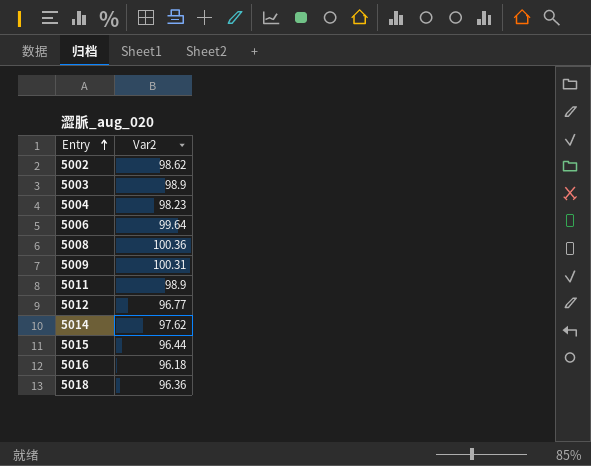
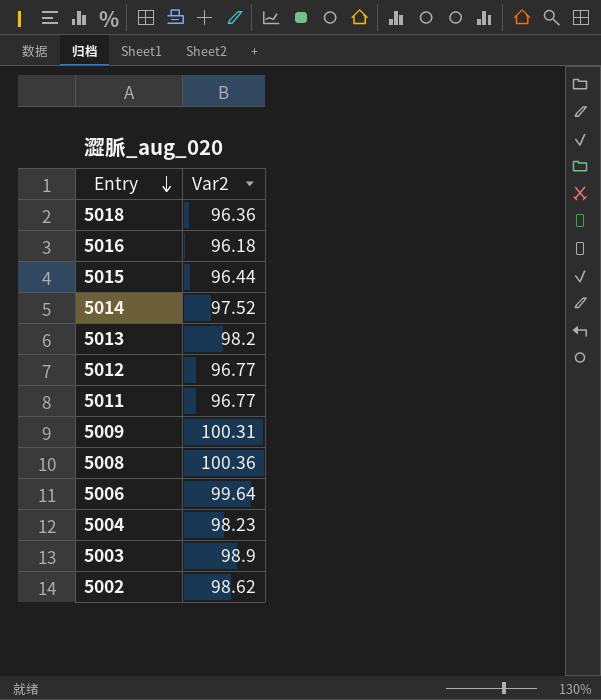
row order: Entry ascending -> Entry descending
5014 | Var2: 97.62 -> 97.52
row 5013: none -> 98.2
5011 | Var2: 98.9 -> 96.77

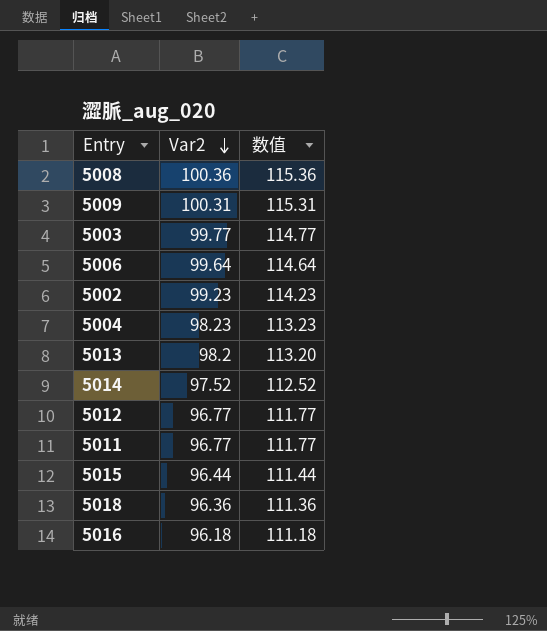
row order: Entry descending -> Var2 descending
column 数值 | formula: none -> [Var2] + 15
5003 | Var2: 98.9 -> 99.77
5002 | Var2: 98.62 -> 99.23

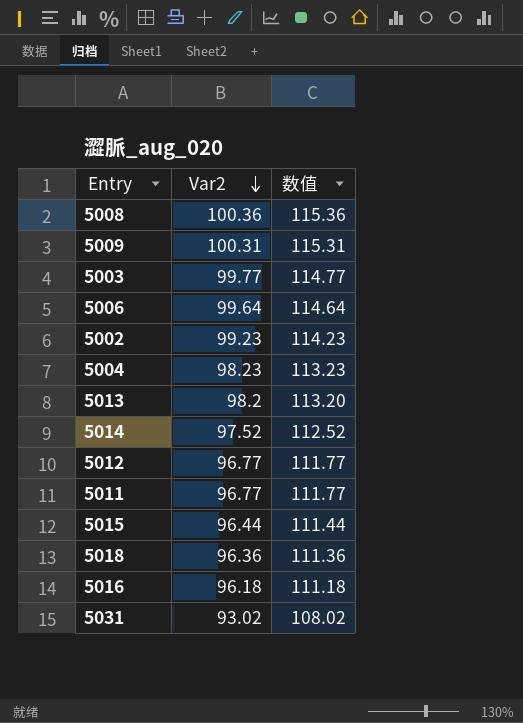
row 5031: none -> 93.02 | 108.02

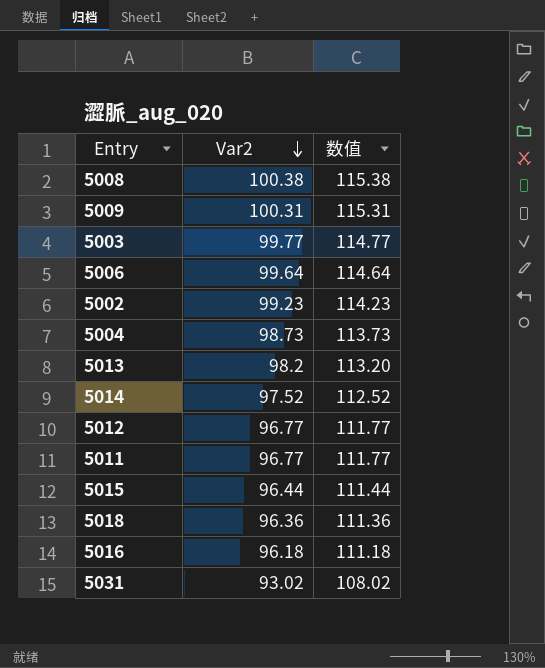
5008 | Var2: 100.36 -> 100.38
5008 | 数值: 115.36 -> 115.38
5004 | Var2: 98.23 -> 98.73
5004 | 数值: 113.23 -> 113.73

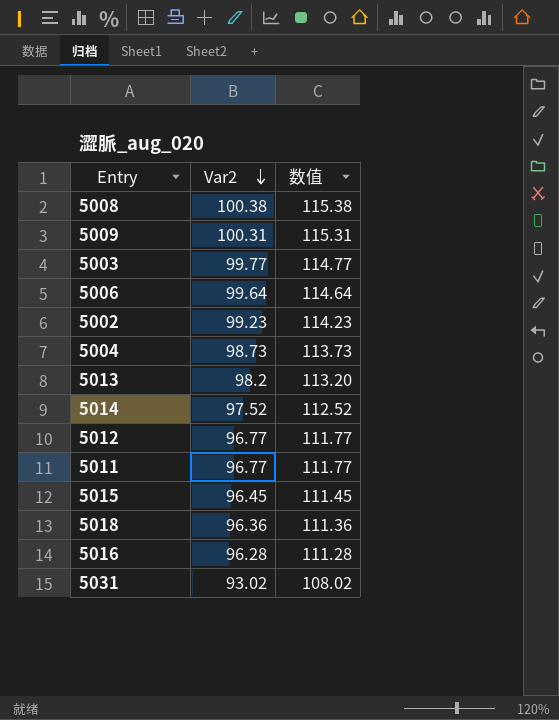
5015 | Var2: 96.44 -> 96.45
5015 | 数值: 111.44 -> 111.45
5016 | Var2: 96.18 -> 96.28
5016 | 数值: 111.18 -> 111.28

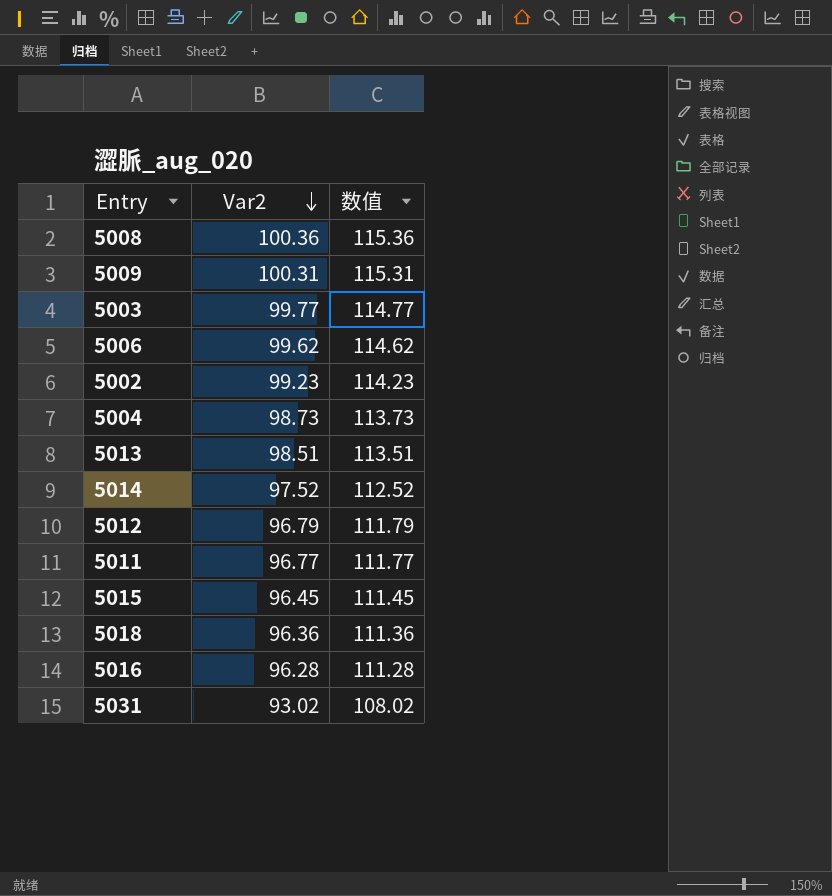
5008 | Var2: 100.38 -> 100.36
5008 | 数值: 115.38 -> 115.36
5006 | Var2: 99.64 -> 99.62
5006 | 数值: 114.64 -> 114.62
5013 | Var2: 98.2 -> 98.51
5013 | 数值: 113.20 -> 113.51
5012 | Var2: 96.77 -> 96.79
5012 | 数值: 111.77 -> 111.79

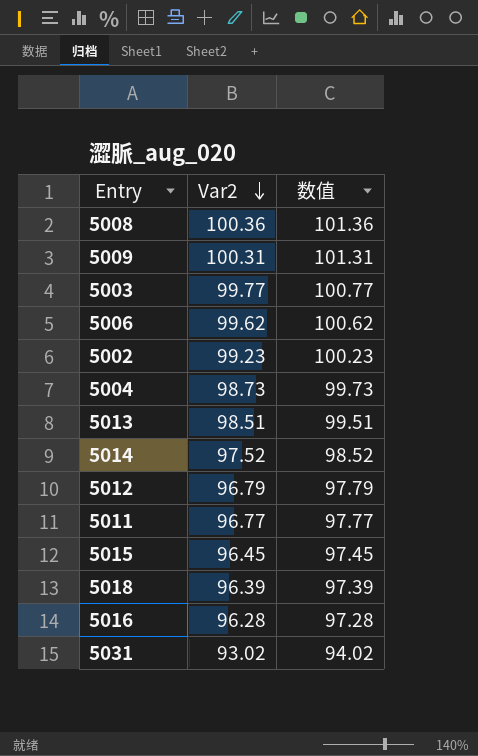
column 数值 | formula: [Var2] + 15 -> [Var2] + 1
5018 | Var2: 96.36 -> 96.39

